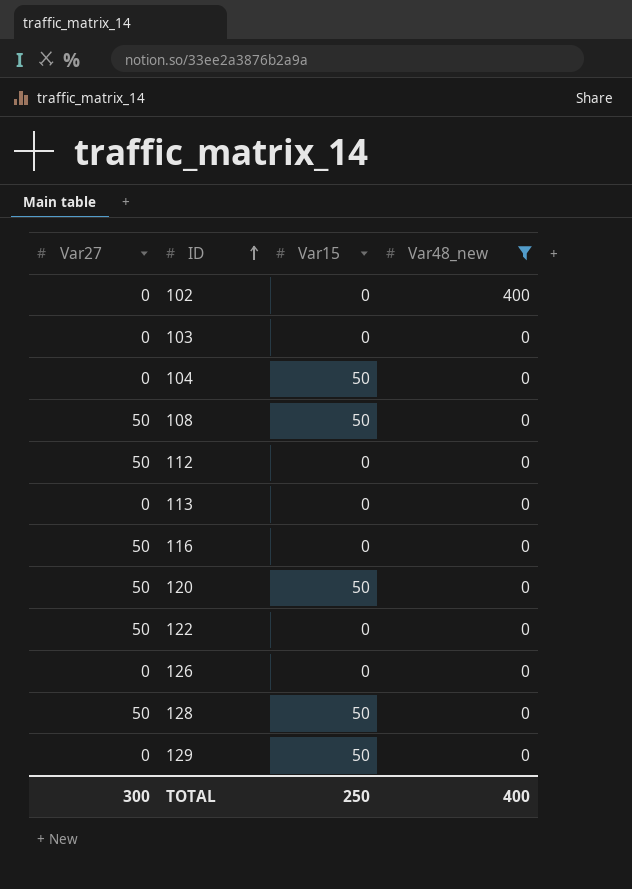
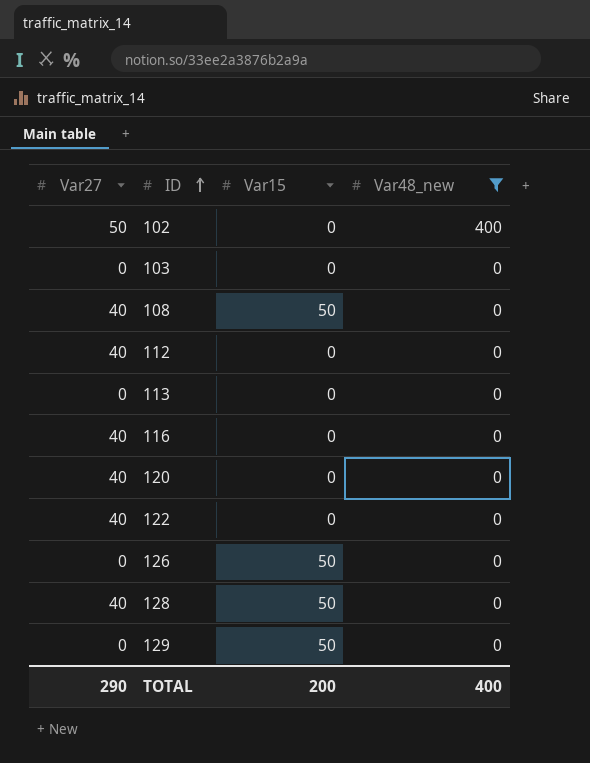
row 104: 0 | 50 | 0 -> none
102 | Var27: 0 -> 50
108 | Var27: 50 -> 40
112 | Var27: 50 -> 40
116 | Var27: 50 -> 40
120 | Var27: 50 -> 40
120 | Var15: 50 -> 0
122 | Var27: 50 -> 40
126 | Var15: 0 -> 50
128 | Var27: 50 -> 40
TOTAL | Var27: 300 -> 290
TOTAL | Var15: 250 -> 200

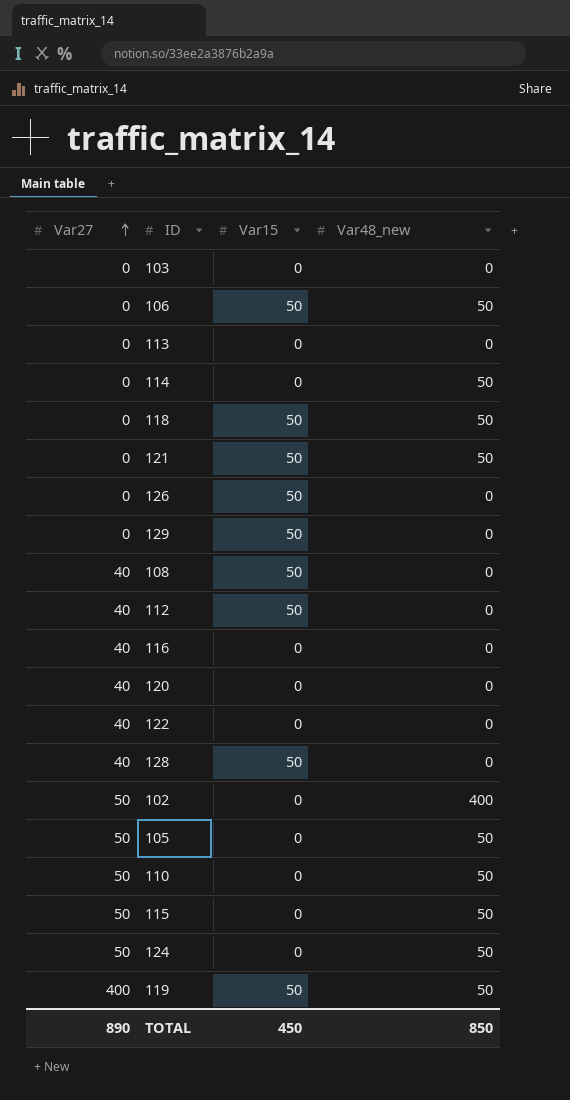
filter: Var48_new != 50 -> none
row order: ID ascending -> Var27 ascending
112 | Var15: 0 -> 50
TOTAL | Var27: 290 -> 890
TOTAL | Var15: 200 -> 450
TOTAL | Var48_new: 400 -> 850

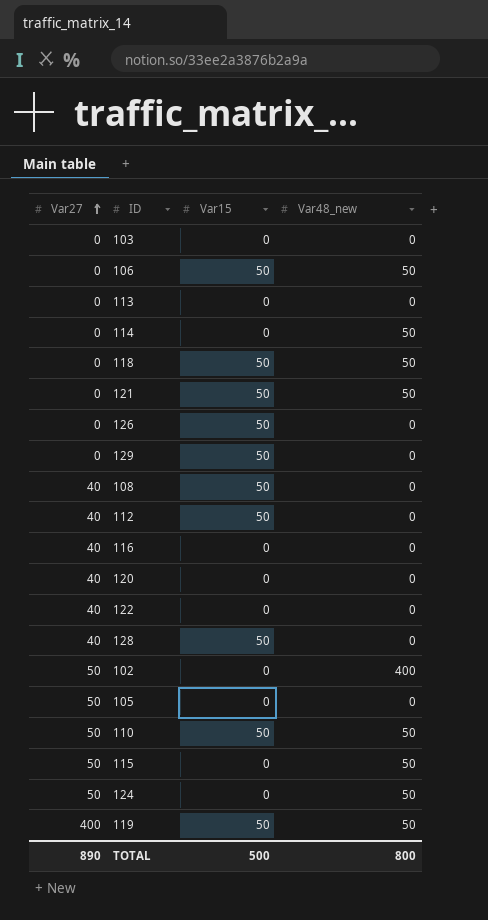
105 | Var48_new: 50 -> 0
110 | Var15: 0 -> 50
TOTAL | Var15: 450 -> 500
TOTAL | Var48_new: 850 -> 800

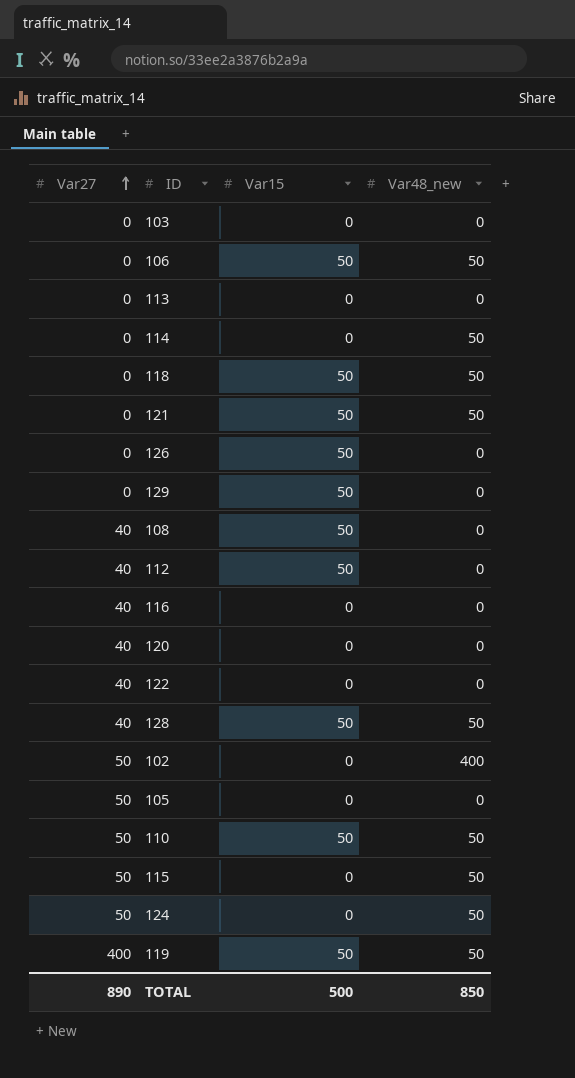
128 | Var48_new: 0 -> 50
TOTAL | Var48_new: 800 -> 850

